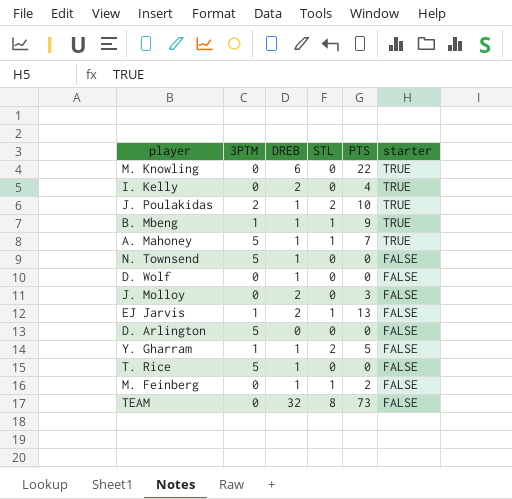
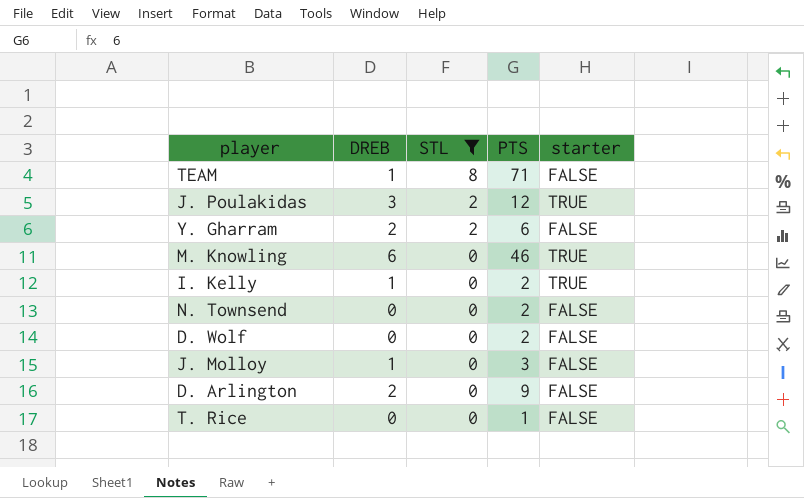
filter: none -> STL != 1
row order: starter descending -> STL descending
column 3PTM | position: 2 -> none
TEAM | DREB: 32 -> 1
TEAM | PTS: 73 -> 71
J. Poulakidas | DREB: 1 -> 3
J. Poulakidas | PTS: 10 -> 12
Y. Gharram | DREB: 1 -> 2
Y. Gharram | PTS: 5 -> 6
M. Knowling | PTS: 22 -> 46
I. Kelly | DREB: 2 -> 1
I. Kelly | PTS: 4 -> 2
N. Townsend | DREB: 1 -> 0
N. Townsend | PTS: 0 -> 2
D. Wolf | DREB: 1 -> 0
D. Wolf | PTS: 0 -> 2
J. Molloy | DREB: 2 -> 1
D. Arlington | DREB: 0 -> 2
D. Arlington | PTS: 0 -> 9
T. Rice | DREB: 1 -> 0
T. Rice | PTS: 0 -> 1

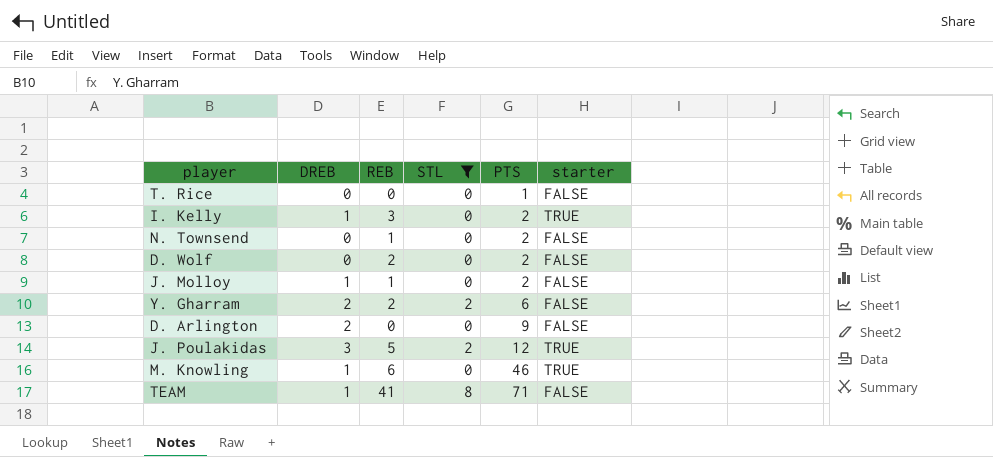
row order: STL descending -> PTS ascending
column REB | position: none -> 3
J. Molloy | PTS: 3 -> 2
M. Knowling | DREB: 6 -> 1

